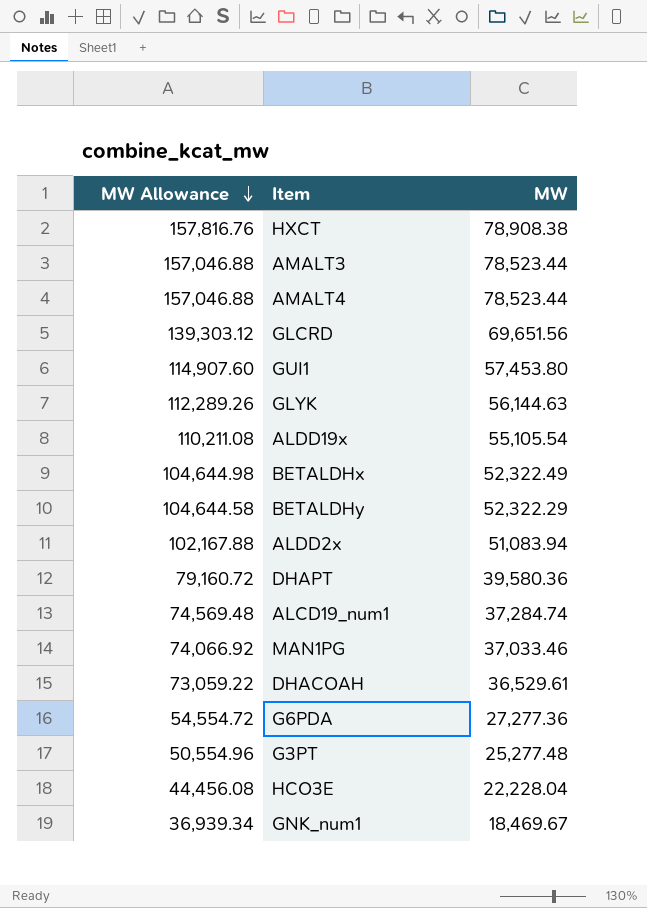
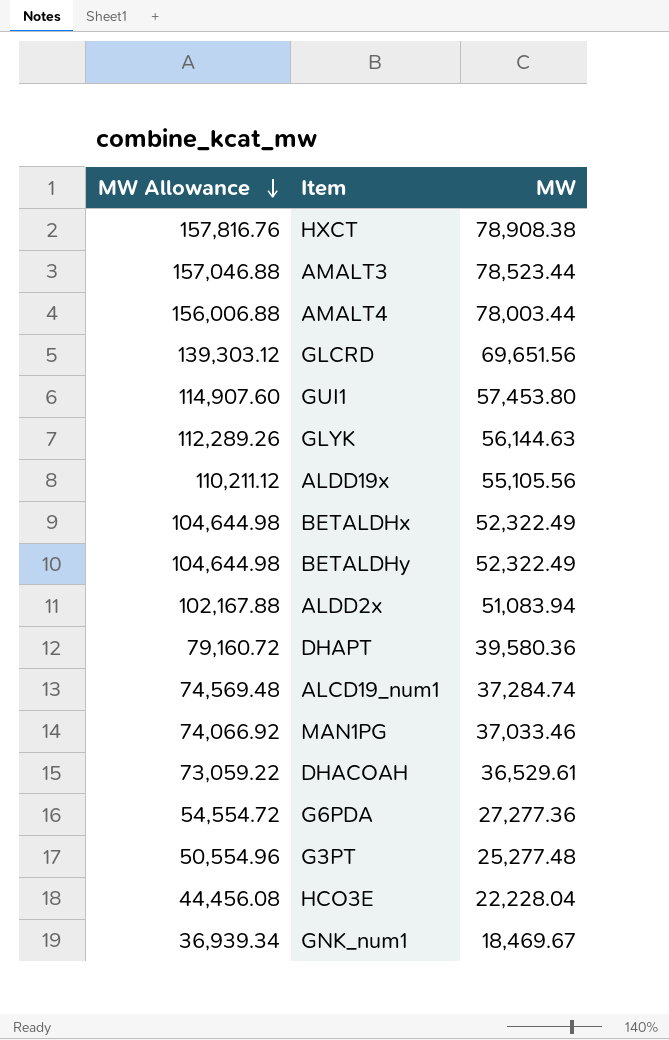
AMALT4 | MW Allowance: 157,046.88 -> 156,006.88
AMALT4 | MW: 78,523.44 -> 78,003.44
ALDD19x | MW Allowance: 110,211.08 -> 110,211.12
ALDD19x | MW: 55,105.54 -> 55,105.56
BETALDHy | MW Allowance: 104,644.58 -> 104,644.98
BETALDHy | MW: 52,322.29 -> 52,322.49

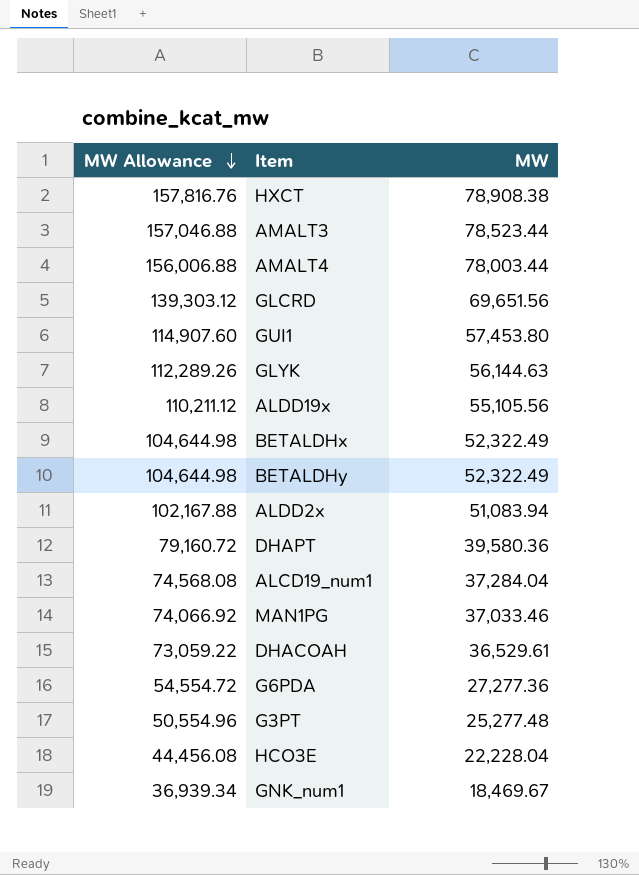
ALCD19_num1 | MW Allowance: 74,569.48 -> 74,568.08
ALCD19_num1 | MW: 37,284.74 -> 37,284.04

